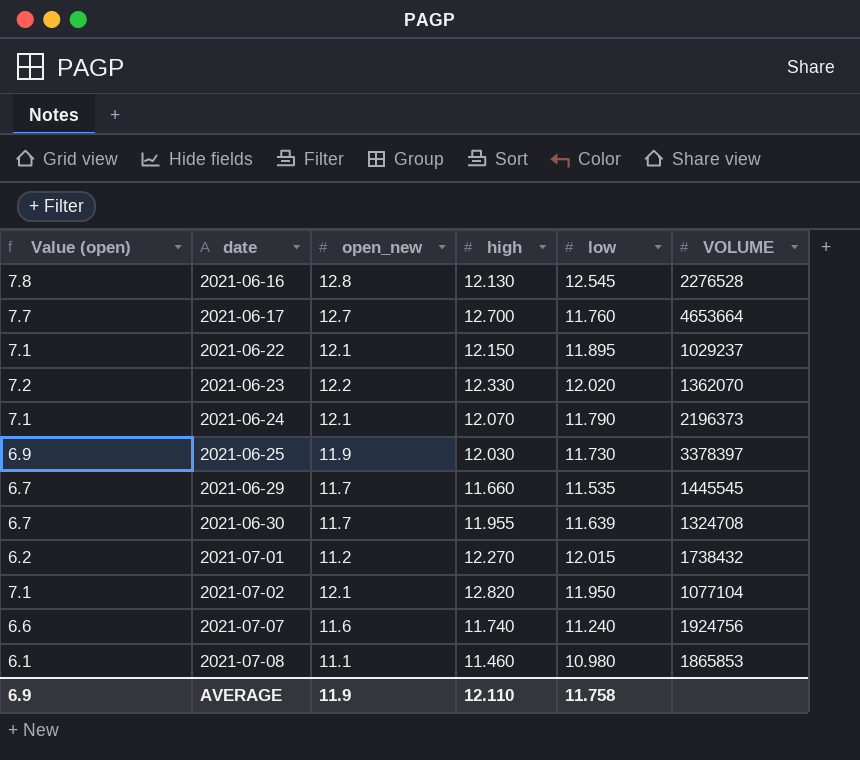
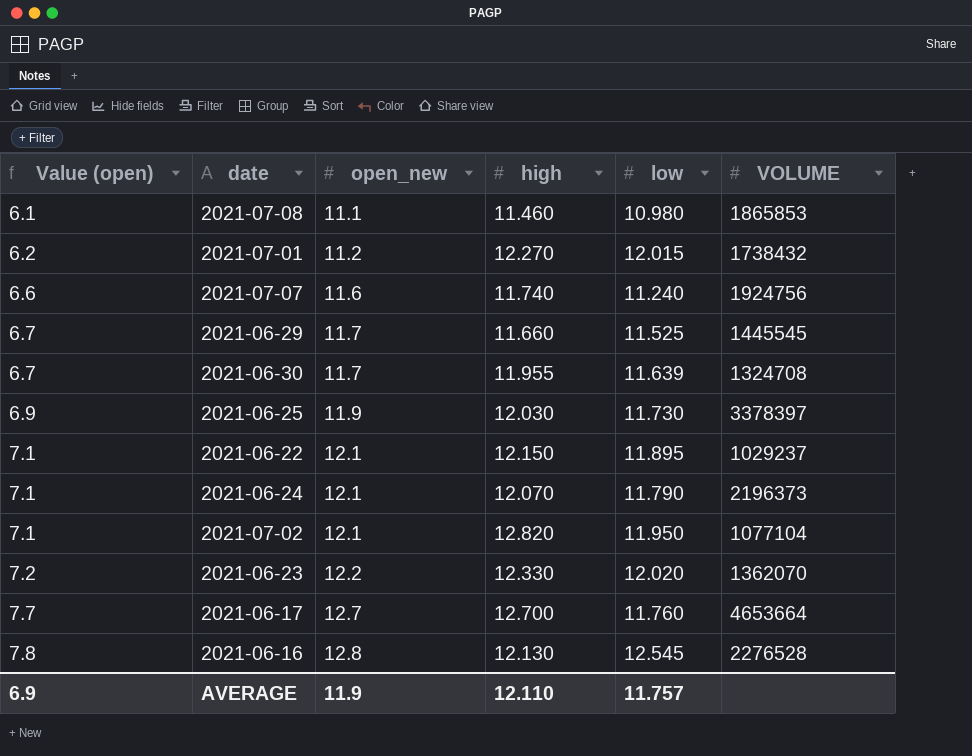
row order: date ascending -> Value (open) ascending
2021-06-29 | low: 11.535 -> 11.525
AVERAGE | low: 11.758 -> 11.757

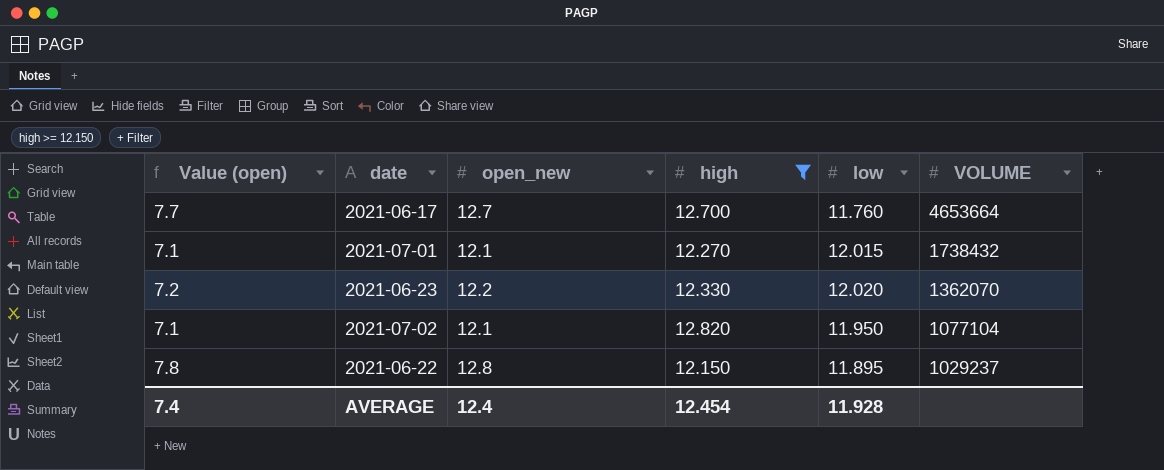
filter: none -> high >= 12.150
row order: Value (open) ascending -> VOLUME descending
2021-07-01 | Value (open): 6.2 -> 7.1
2021-07-01 | open_new: 11.2 -> 12.1
2021-06-22 | Value (open): 7.1 -> 7.8
2021-06-22 | open_new: 12.1 -> 12.8
AVERAGE | Value (open): 6.9 -> 7.4
AVERAGE | open_new: 11.9 -> 12.4
AVERAGE | high: 12.110 -> 12.454
AVERAGE | low: 11.757 -> 11.928

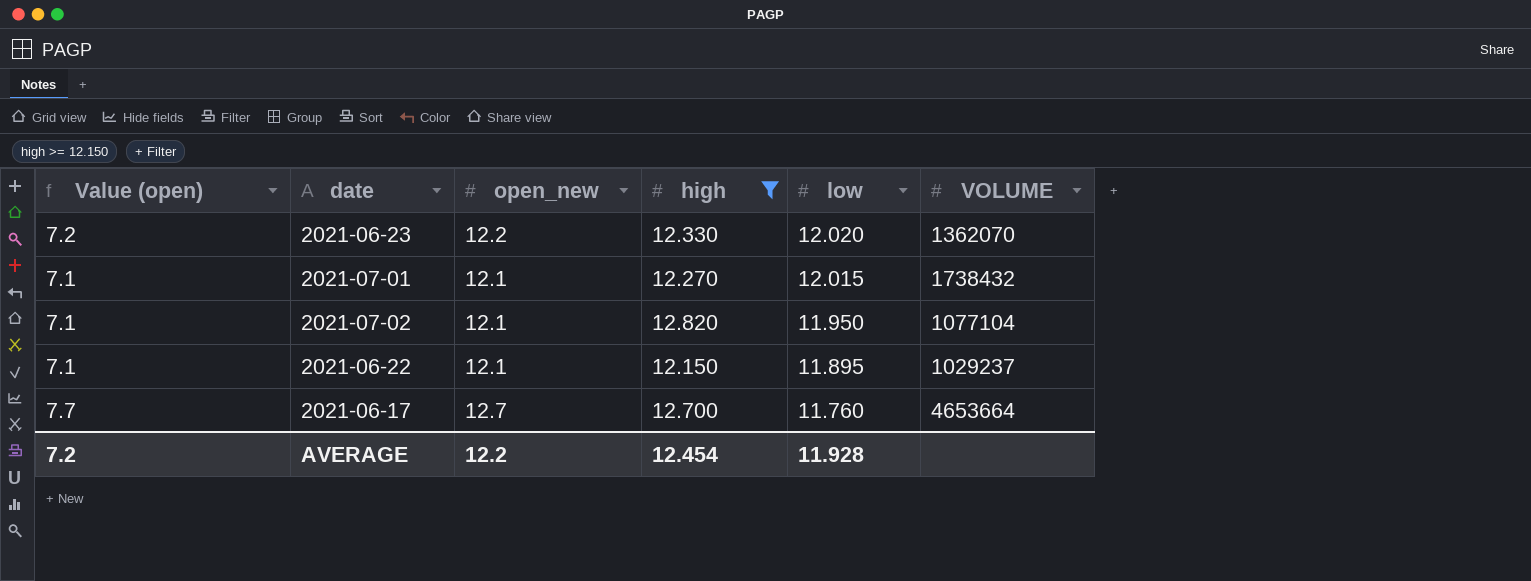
row order: VOLUME descending -> low descending
2021-06-22 | Value (open): 7.8 -> 7.1
2021-06-22 | open_new: 12.8 -> 12.1
AVERAGE | Value (open): 7.4 -> 7.2
AVERAGE | open_new: 12.4 -> 12.2

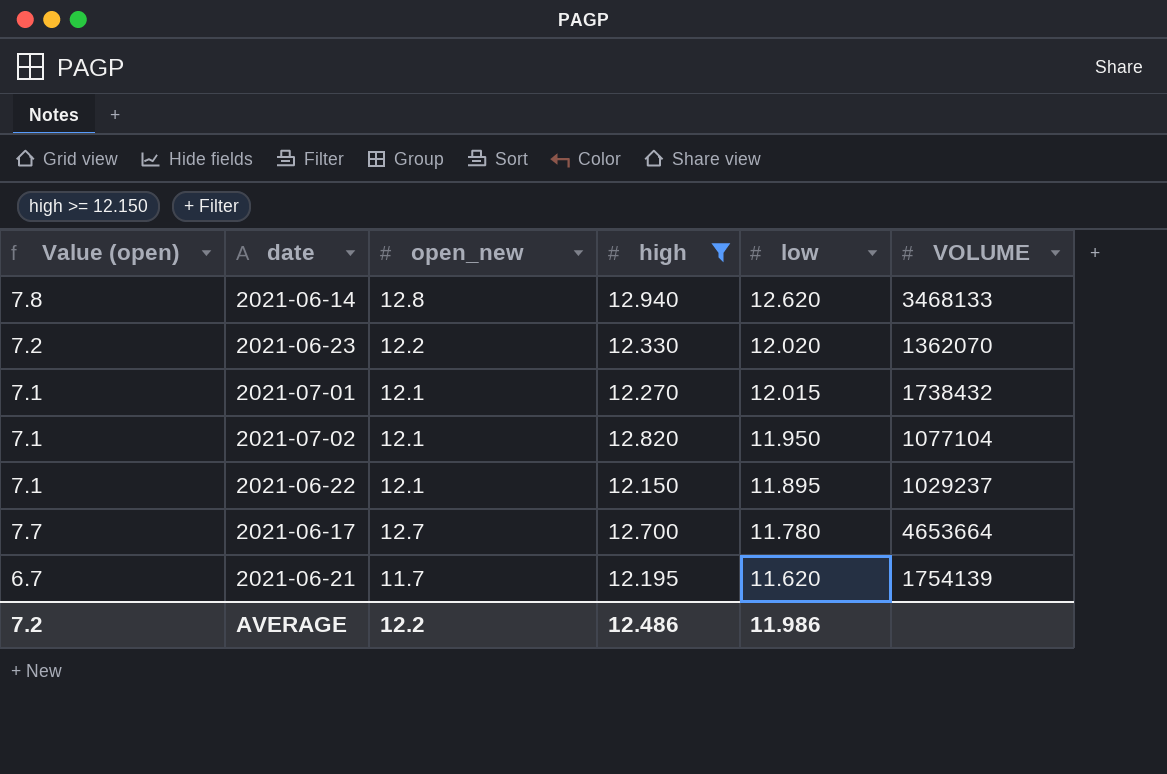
row 2021-06-14: none -> 7.8 | 12.8 | 12.940 | 12.620 | 3468133
2021-06-17 | low: 11.760 -> 11.780
row 2021-06-21: none -> 6.7 | 11.7 | 12.195 | 11.620 | 1754139
AVERAGE | high: 12.454 -> 12.486
AVERAGE | low: 11.928 -> 11.986

